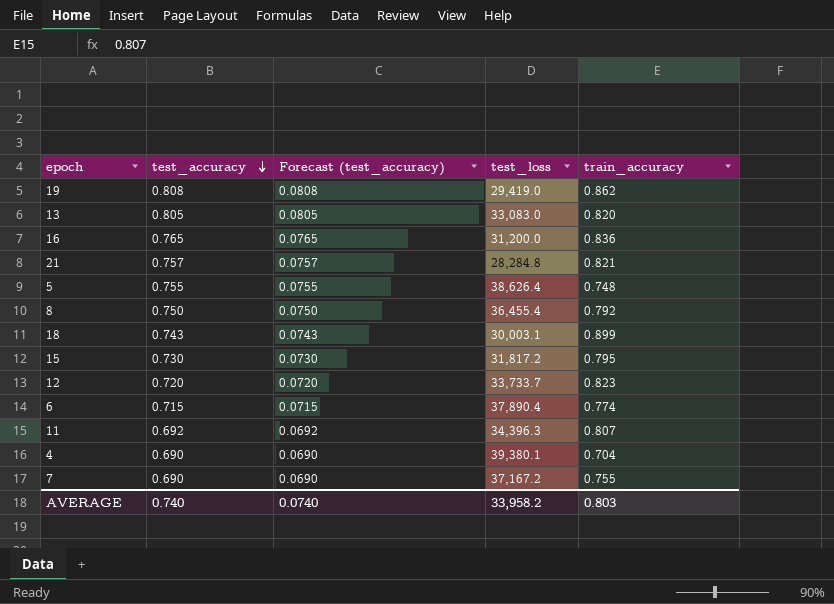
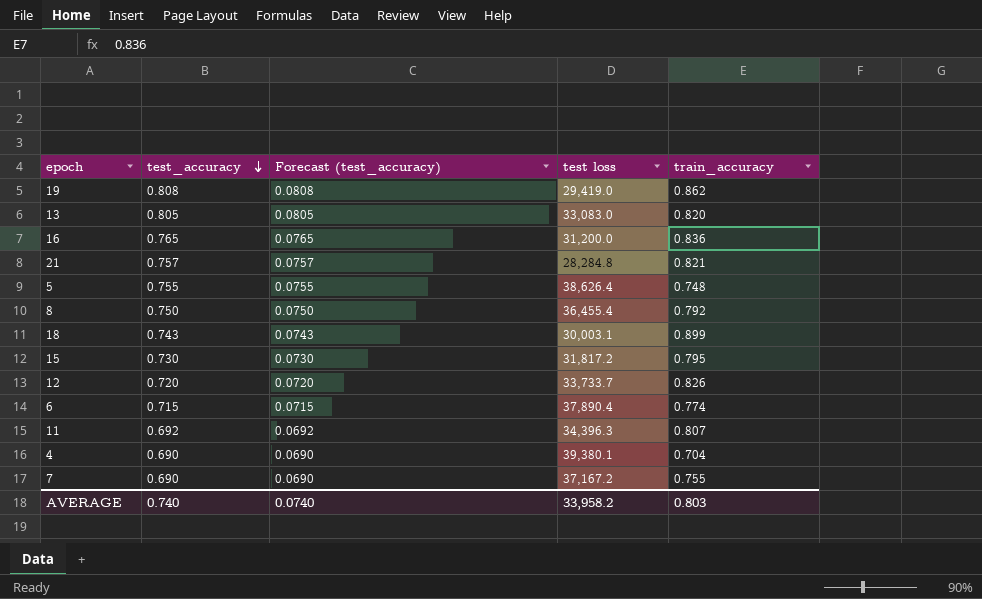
column name: test_loss -> test loss
12 | train_accuracy: 0.823 -> 0.826

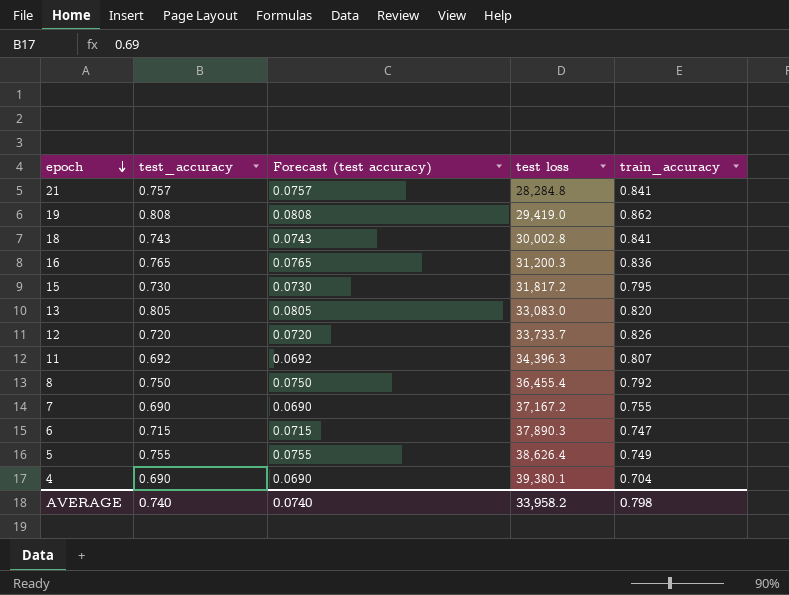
row order: test_accuracy descending -> epoch descending
column name: Forecast (test_accuracy) -> Forecast (test accuracy)
21 | train_accuracy: 0.821 -> 0.841
18 | test loss: 30,003.1 -> 30,002.8
18 | train_accuracy: 0.899 -> 0.841
16 | test loss: 31,200.0 -> 31,200.3
6 | test loss: 37,890.4 -> 37,890.3
6 | train_accuracy: 0.774 -> 0.747
5 | train_accuracy: 0.748 -> 0.749
AVERAGE | train_accuracy: 0.803 -> 0.798

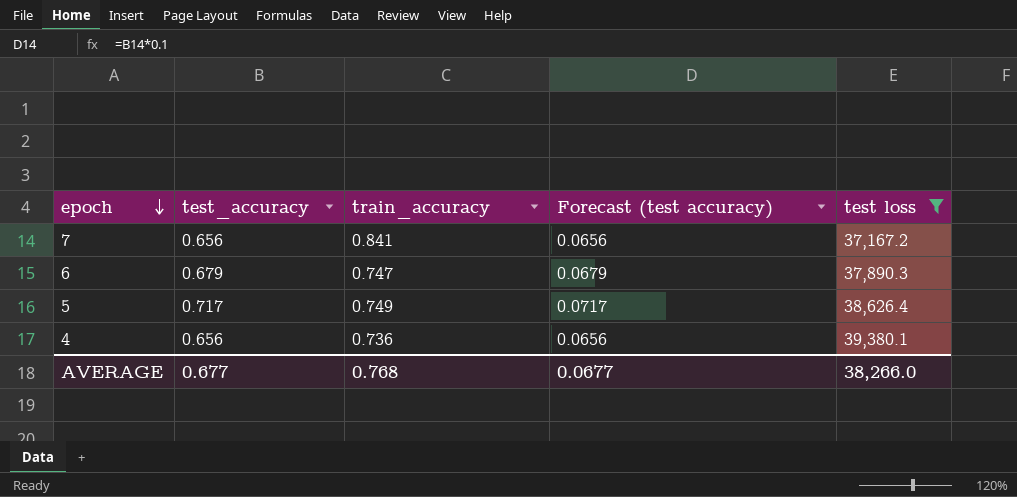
filter: none -> test loss >= 37,167.2
column train_accuracy | position: 5 -> 3
7 | test_accuracy: 0.690 -> 0.656
7 | train_accuracy: 0.755 -> 0.841
7 | Forecast (test accuracy): 0.0690 -> 0.0656
6 | test_accuracy: 0.715 -> 0.679
6 | Forecast (test accuracy): 0.0715 -> 0.0679
5 | test_accuracy: 0.755 -> 0.717
5 | Forecast (test accuracy): 0.0755 -> 0.0717
4 | test_accuracy: 0.690 -> 0.656
4 | train_accuracy: 0.704 -> 0.736
4 | Forecast (test accuracy): 0.0690 -> 0.0656
AVERAGE | test_accuracy: 0.740 -> 0.677
AVERAGE | train_accuracy: 0.798 -> 0.768
AVERAGE | Forecast (test accuracy): 0.0740 -> 0.0677
AVERAGE | test loss: 33,958.2 -> 38,266.0

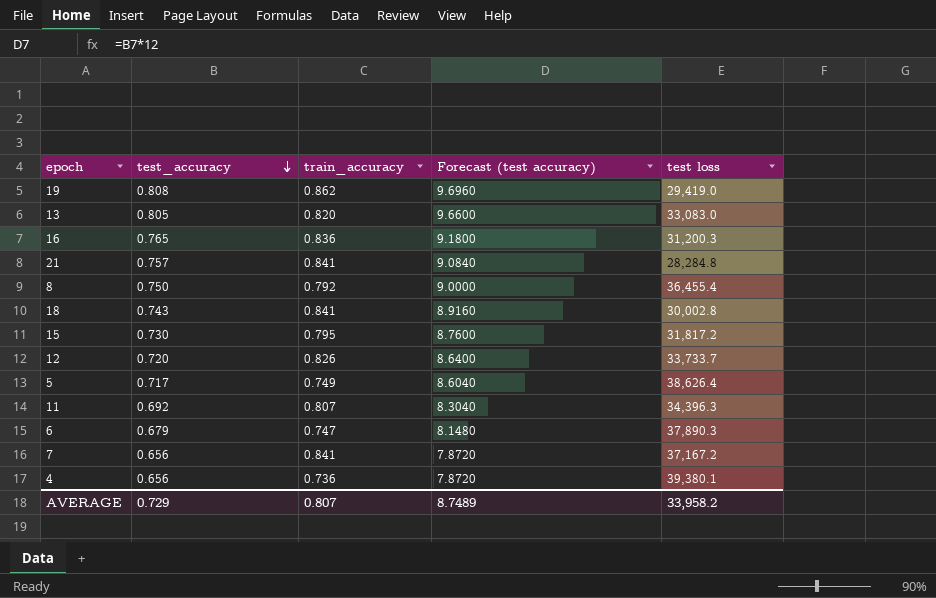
filter: test loss >= 37,167.2 -> none
row order: epoch descending -> test_accuracy descending
column Forecast (test accuracy) | formula: [test_accuracy] * 0.1 -> [test_accuracy] * 12
AVERAGE | test_accuracy: 0.677 -> 0.729
AVERAGE | train_accuracy: 0.768 -> 0.807
AVERAGE | Forecast (test accuracy): 0.0677 -> 8.7489
AVERAGE | test loss: 38,266.0 -> 33,958.2

